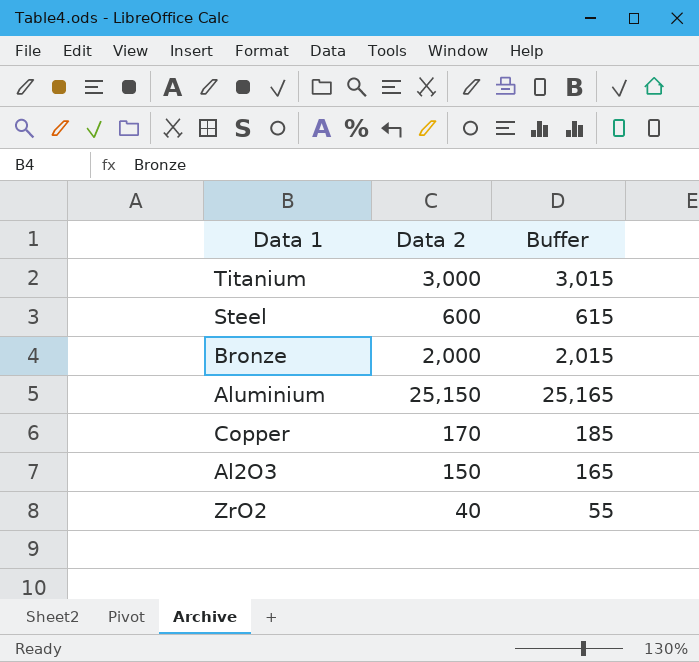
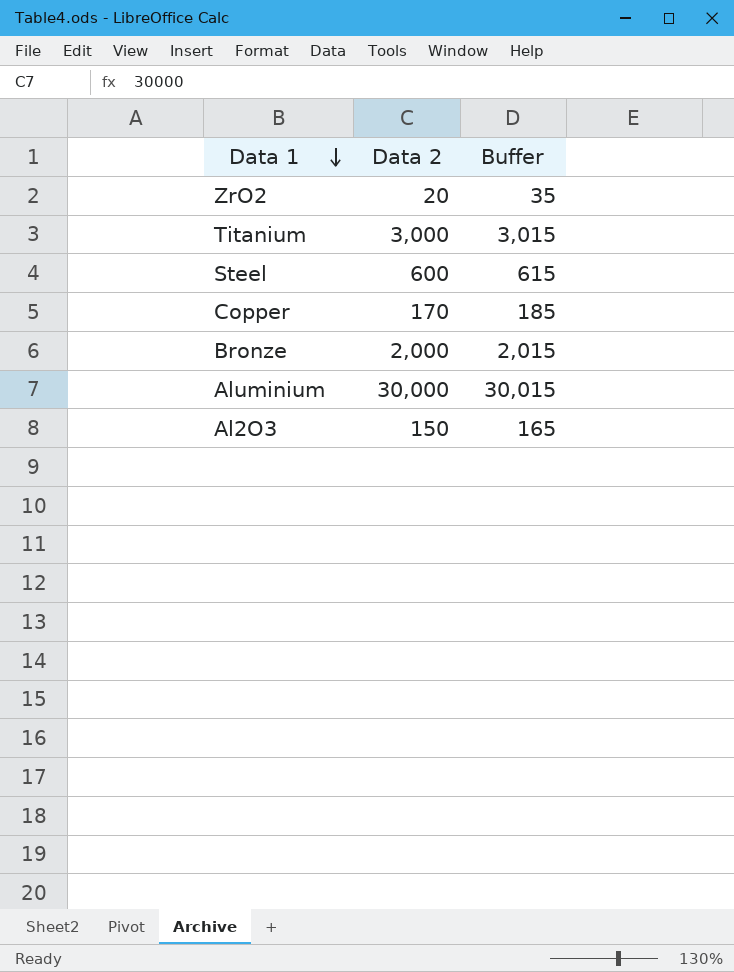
row order: none -> Data 1 descending
ZrO2 | Data 2: 40 -> 20
ZrO2 | Buffer: 55 -> 35
Aluminium | Data 2: 25,150 -> 30,000
Aluminium | Buffer: 25,165 -> 30,015

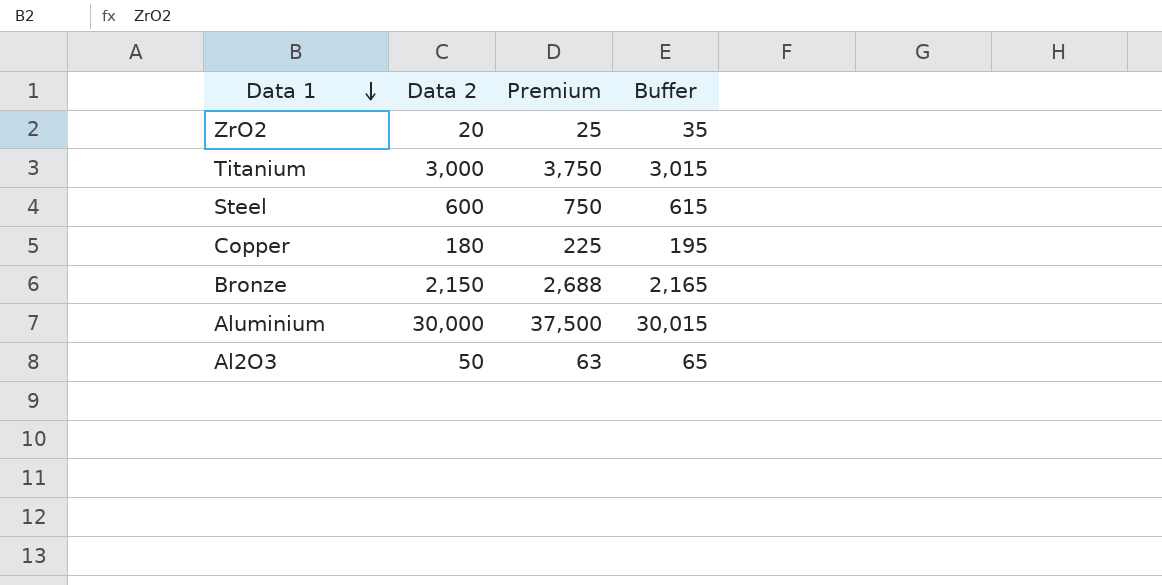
column Premium | formula: none -> [Data 2] * 1.25
Copper | Data 2: 170 -> 180
Copper | Buffer: 185 -> 195
Bronze | Data 2: 2,000 -> 2,150
Bronze | Buffer: 2,015 -> 2,165
Al2O3 | Data 2: 150 -> 50
Al2O3 | Buffer: 165 -> 65

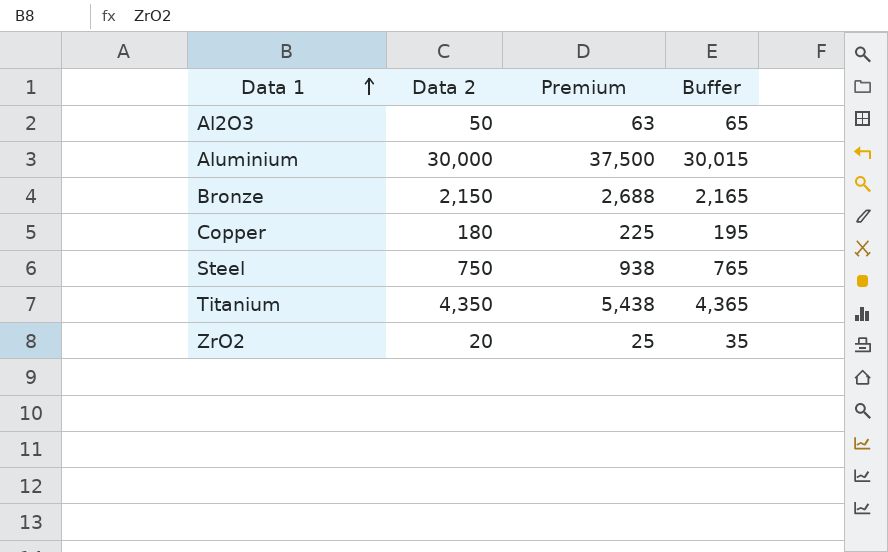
row order: Data 1 descending -> Data 1 ascending
Steel | Data 2: 600 -> 750
Steel | Premium: 750 -> 938
Steel | Buffer: 615 -> 765
Titanium | Data 2: 3,000 -> 4,350
Titanium | Premium: 3,750 -> 5,438
Titanium | Buffer: 3,015 -> 4,365

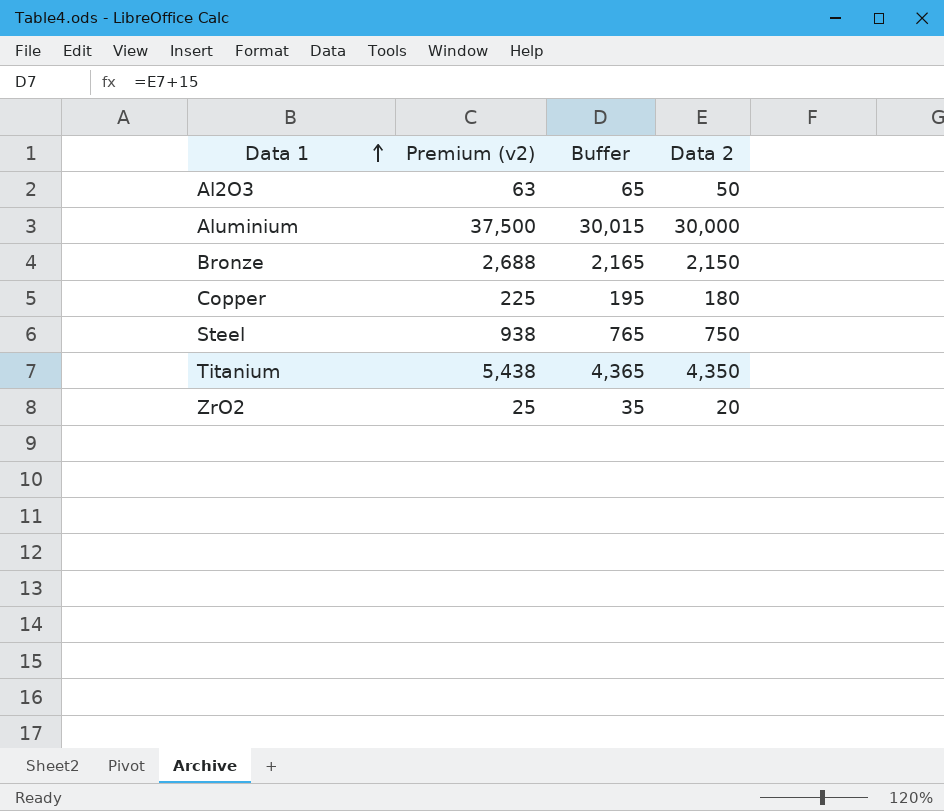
column name: Premium -> Premium (v2)
column Data 2 | position: 2 -> 4

